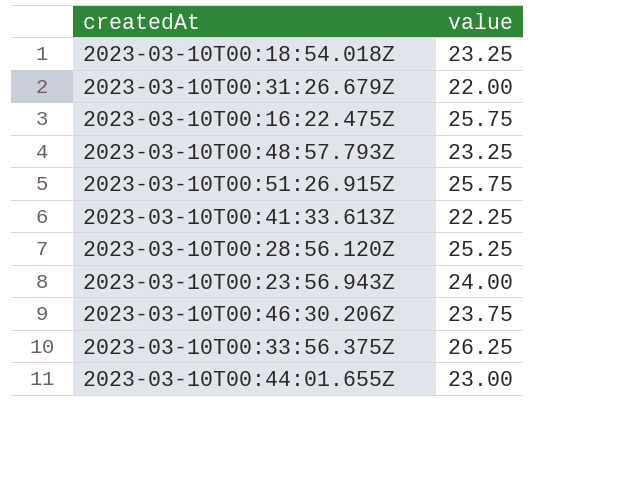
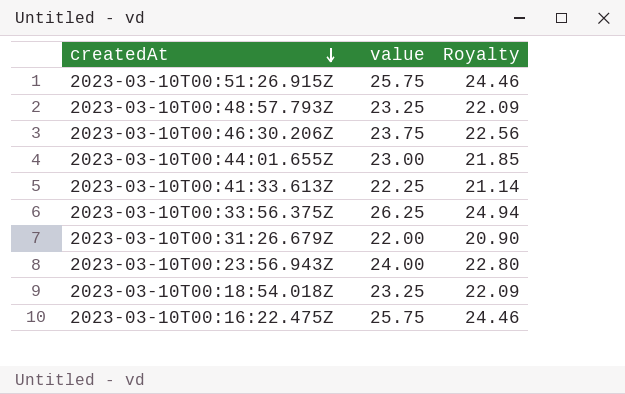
row order: none -> createdAt descending
column Royalty | formula: none -> [value] * 0.95
row 2023-03-10T00:28:56.120Z: 25.25 -> none

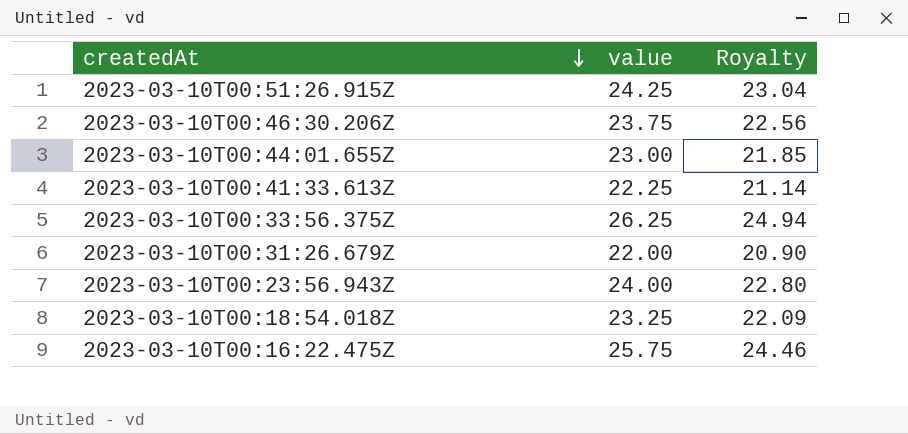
row 2023-03-10T00:48:57.793Z: 23.25 | 22.09 -> none
2023-03-10T00:51:26.915Z | value: 25.75 -> 24.25
2023-03-10T00:51:26.915Z | Royalty: 24.46 -> 23.04

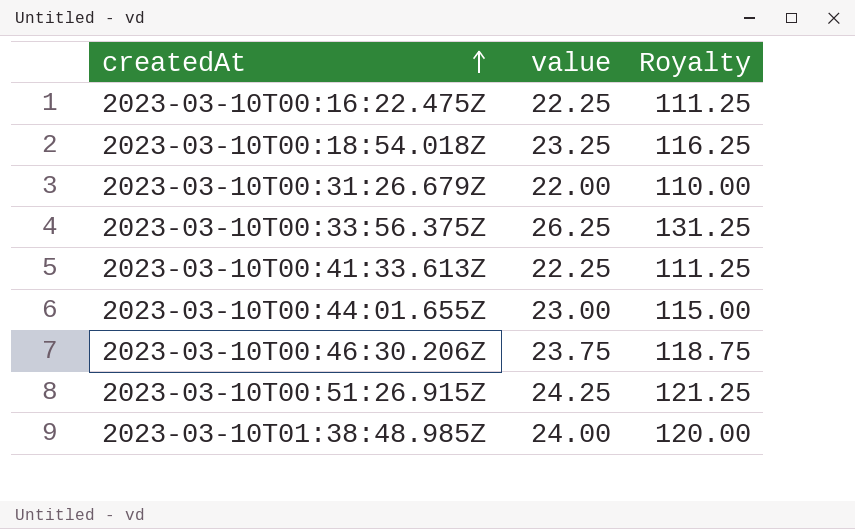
row order: createdAt descending -> createdAt ascending
column Royalty | formula: [value] * 0.95 -> [value] * 5
row 2023-03-10T00:23:56.943Z: 24.00 | 22.80 -> none
2023-03-10T00:16:22.475Z | value: 25.75 -> 22.25
row 2023-03-10T01:38:48.985Z: none -> 24.00 | 120.00

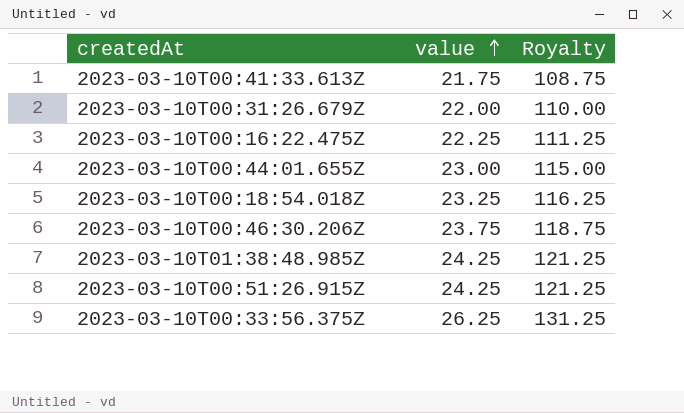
row order: createdAt ascending -> value ascending
2023-03-10T00:41:33.613Z | value: 22.25 -> 21.75
2023-03-10T00:41:33.613Z | Royalty: 111.25 -> 108.75
2023-03-10T01:38:48.985Z | value: 24.00 -> 24.25
2023-03-10T01:38:48.985Z | Royalty: 120.00 -> 121.25

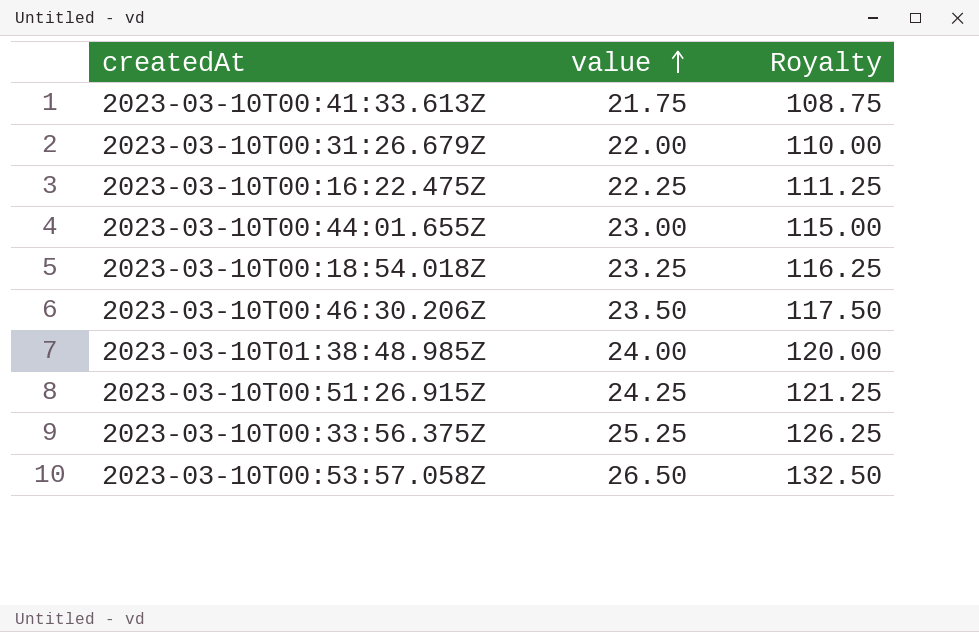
2023-03-10T00:46:30.206Z | value: 23.75 -> 23.50
2023-03-10T00:46:30.206Z | Royalty: 118.75 -> 117.50
2023-03-10T01:38:48.985Z | value: 24.25 -> 24.00
2023-03-10T01:38:48.985Z | Royalty: 121.25 -> 120.00
2023-03-10T00:33:56.375Z | value: 26.25 -> 25.25
2023-03-10T00:33:56.375Z | Royalty: 131.25 -> 126.25
row 2023-03-10T00:53:57.058Z: none -> 26.50 | 132.50

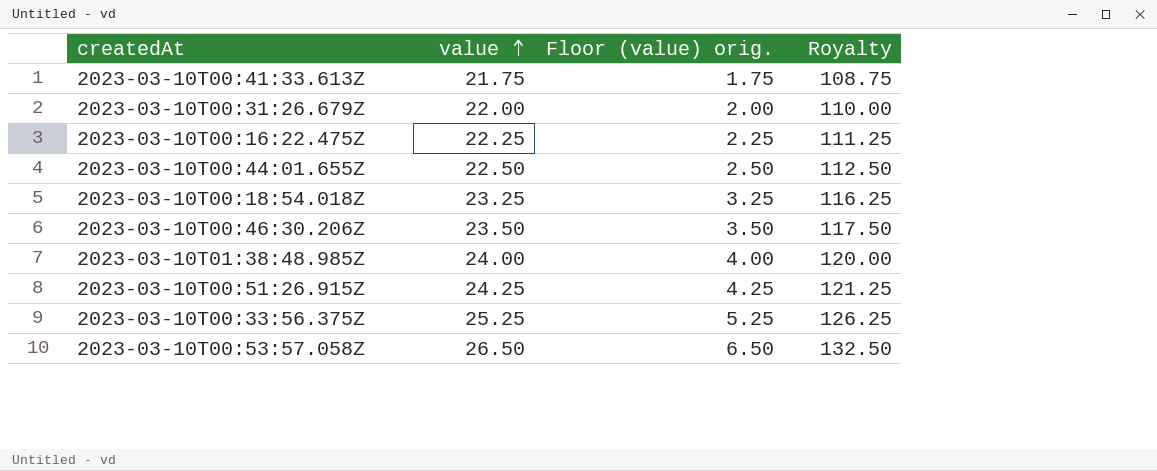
column Floor (value) orig. | formula: none -> [value] - 20
2023-03-10T00:44:01.655Z | value: 23.00 -> 22.50
2023-03-10T00:44:01.655Z | Royalty: 115.00 -> 112.50

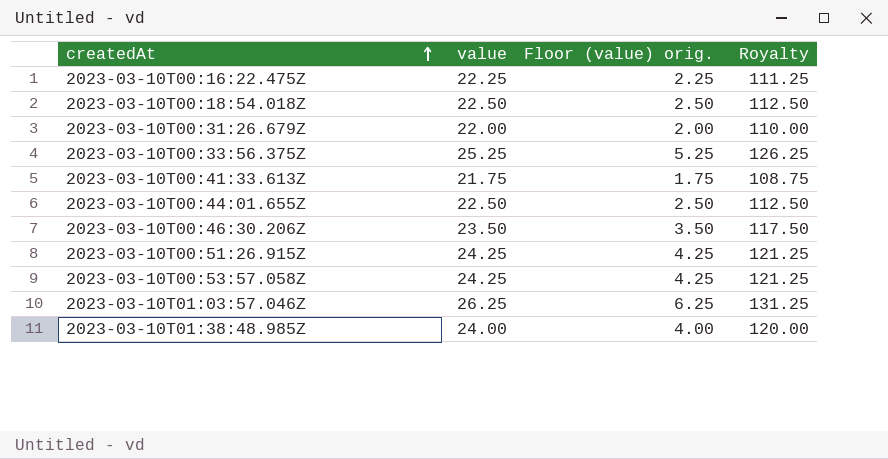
row order: value ascending -> createdAt ascending
2023-03-10T00:18:54.018Z | value: 23.25 -> 22.50
2023-03-10T00:18:54.018Z | Floor (value) orig.: 3.25 -> 2.50
2023-03-10T00:18:54.018Z | Royalty: 116.25 -> 112.50
2023-03-10T00:53:57.058Z | value: 26.50 -> 24.25
2023-03-10T00:53:57.058Z | Floor (value) orig.: 6.50 -> 4.25
2023-03-10T00:53:57.058Z | Royalty: 132.50 -> 121.25
row 2023-03-10T01:03:57.046Z: none -> 26.25 | 6.25 | 131.25

